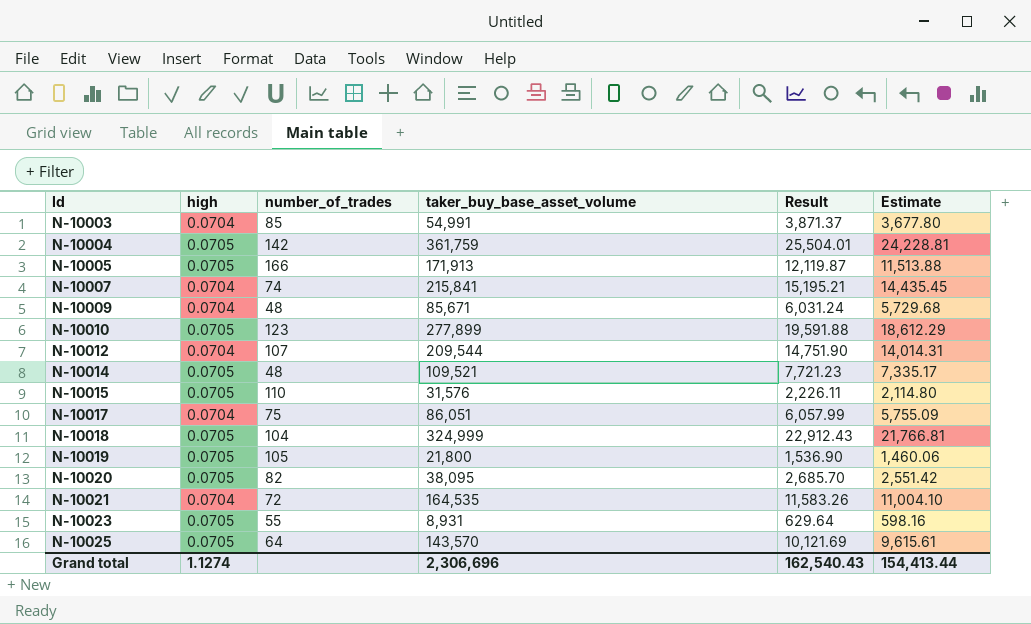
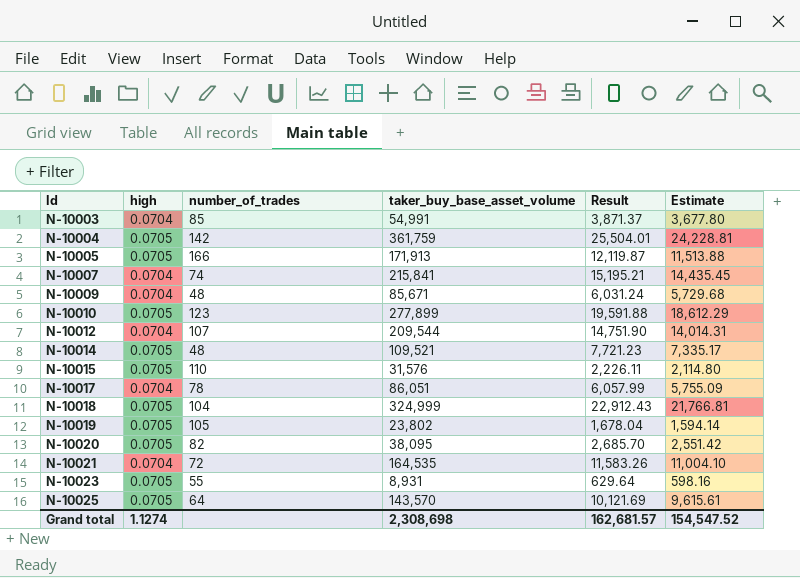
N-10017 | number_of_trades: 75 -> 78
N-10019 | taker_buy_base_asset_volume: 21,800 -> 23,802
N-10019 | Result: 1,536.90 -> 1,678.04
N-10019 | Estimate: 1,460.06 -> 1,594.14
Grand total | taker_buy_base_asset_volume: 2,306,696 -> 2,308,698
Grand total | Result: 162,540.43 -> 162,681.57
Grand total | Estimate: 154,413.44 -> 154,547.52

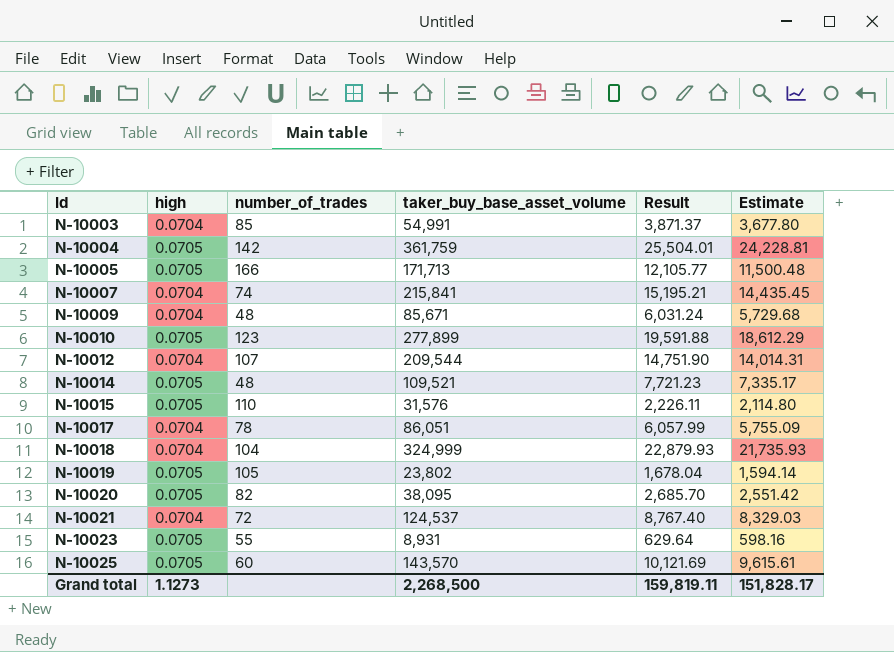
N-10005 | taker_buy_base_asset_volume: 171,913 -> 171,713
N-10005 | Result: 12,119.87 -> 12,105.77
N-10005 | Estimate: 11,513.88 -> 11,500.48
N-10018 | high: 0.0705 -> 0.0704
N-10018 | Result: 22,912.43 -> 22,879.93
N-10018 | Estimate: 21,766.81 -> 21,735.93
N-10021 | taker_buy_base_asset_volume: 164,535 -> 124,537
N-10021 | Result: 11,583.26 -> 8,767.40
N-10021 | Estimate: 11,004.10 -> 8,329.03
N-10025 | number_of_trades: 64 -> 60
Grand total | high: 1.1274 -> 1.1273
Grand total | taker_buy_base_asset_volume: 2,308,698 -> 2,268,500
Grand total | Result: 162,681.57 -> 159,819.11
Grand total | Estimate: 154,547.52 -> 151,828.17

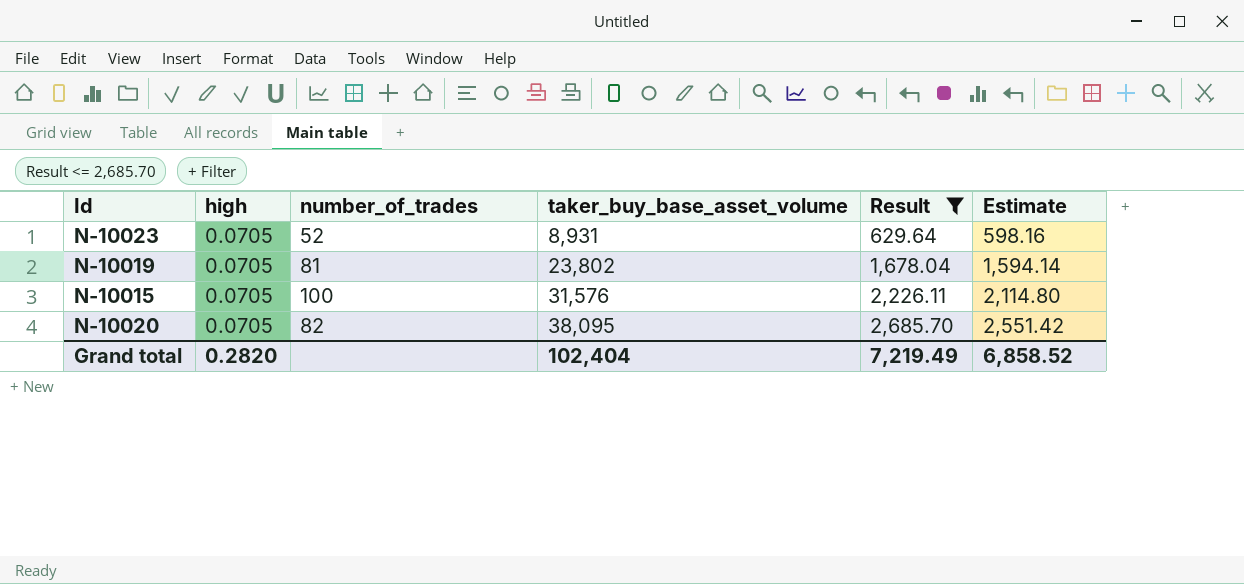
filter: none -> Result <= 2,685.70
row order: Id ascending -> taker_buy_base_asset_volume ascending
N-10023 | number_of_trades: 55 -> 52
N-10019 | number_of_trades: 105 -> 81
N-10015 | number_of_trades: 110 -> 100
Grand total | high: 1.1273 -> 0.2820
Grand total | taker_buy_base_asset_volume: 2,268,500 -> 102,404
Grand total | Result: 159,819.11 -> 7,219.49
Grand total | Estimate: 151,828.17 -> 6,858.52

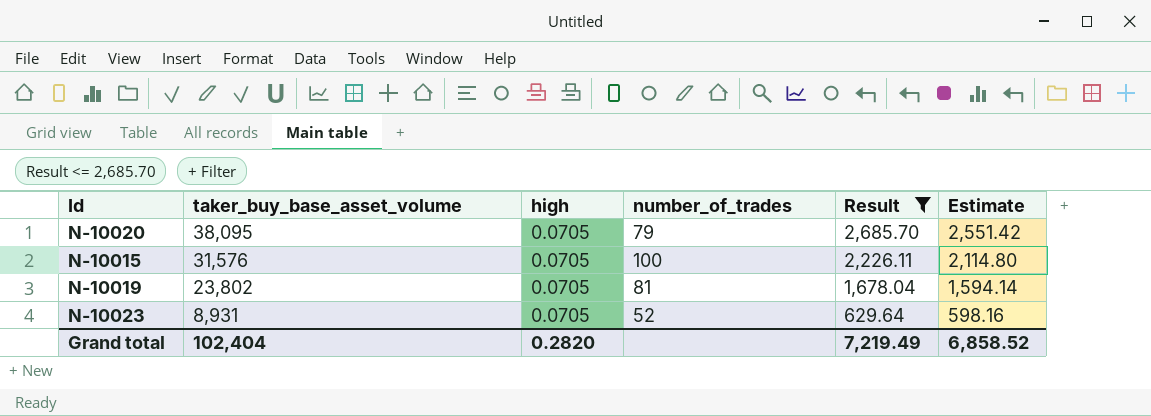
row order: taker_buy_base_asset_volume ascending -> taker_buy_base_asset_volume descending
column taker_buy_base_asset_volume | position: 4 -> 2
N-10020 | number_of_trades: 82 -> 79

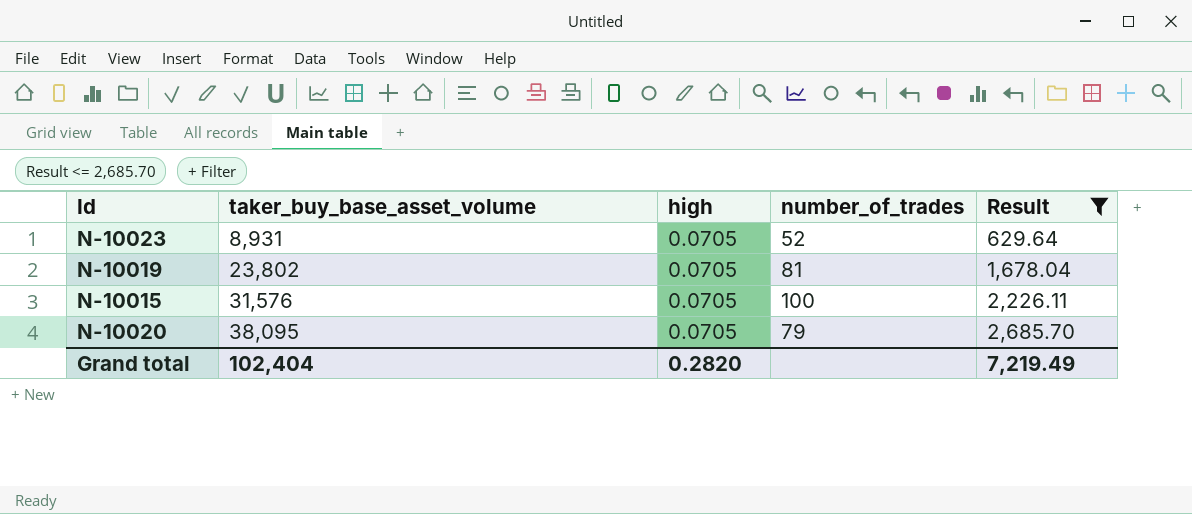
row order: taker_buy_base_asset_volume descending -> taker_buy_base_asset_volume ascending
column Estimate | formula: [Result] * 0.95 -> none

